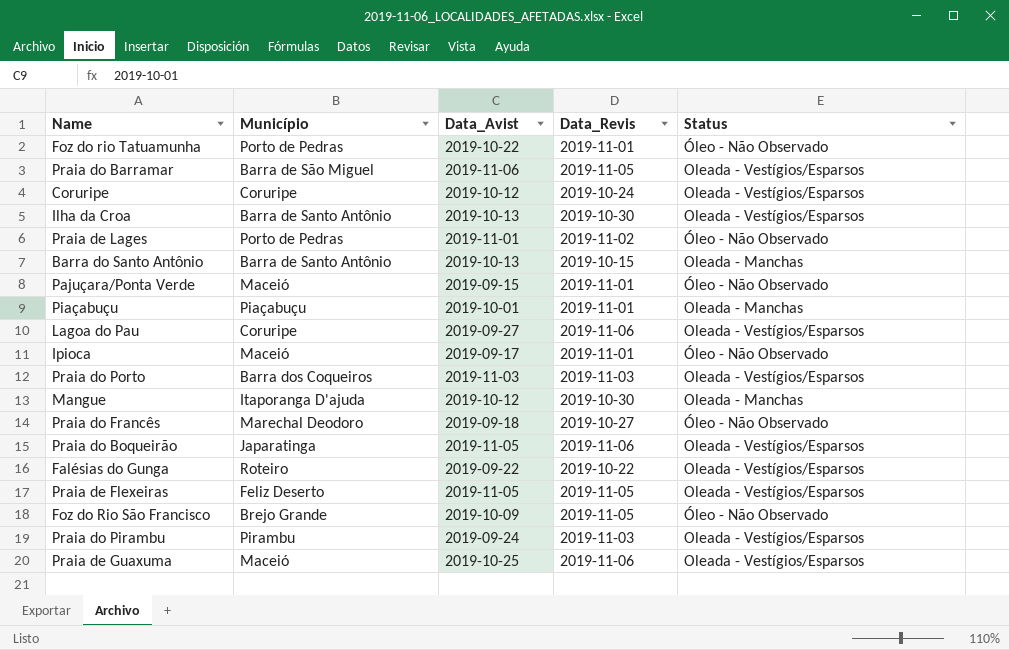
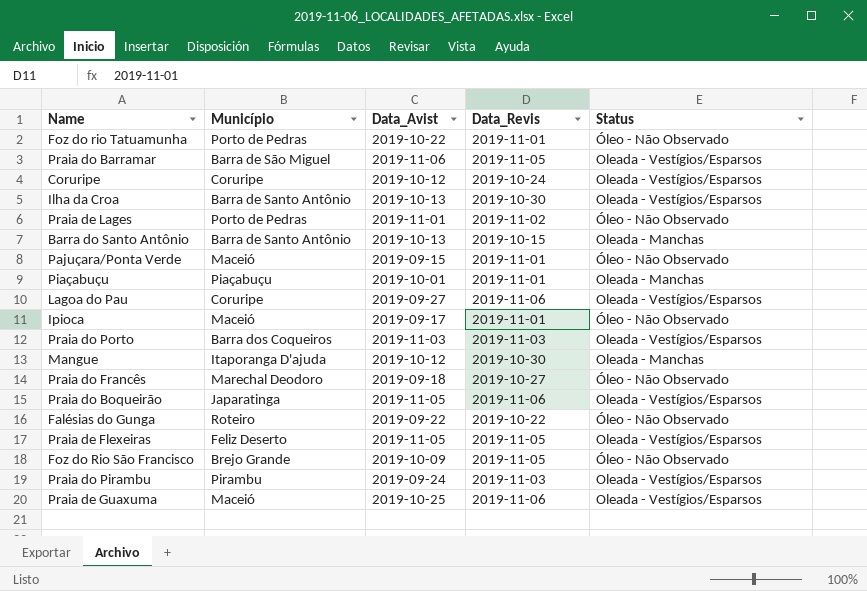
Falésias do Gunga | Status: Oleada - Vestígios/Esparsos -> Óleo - Não Observado

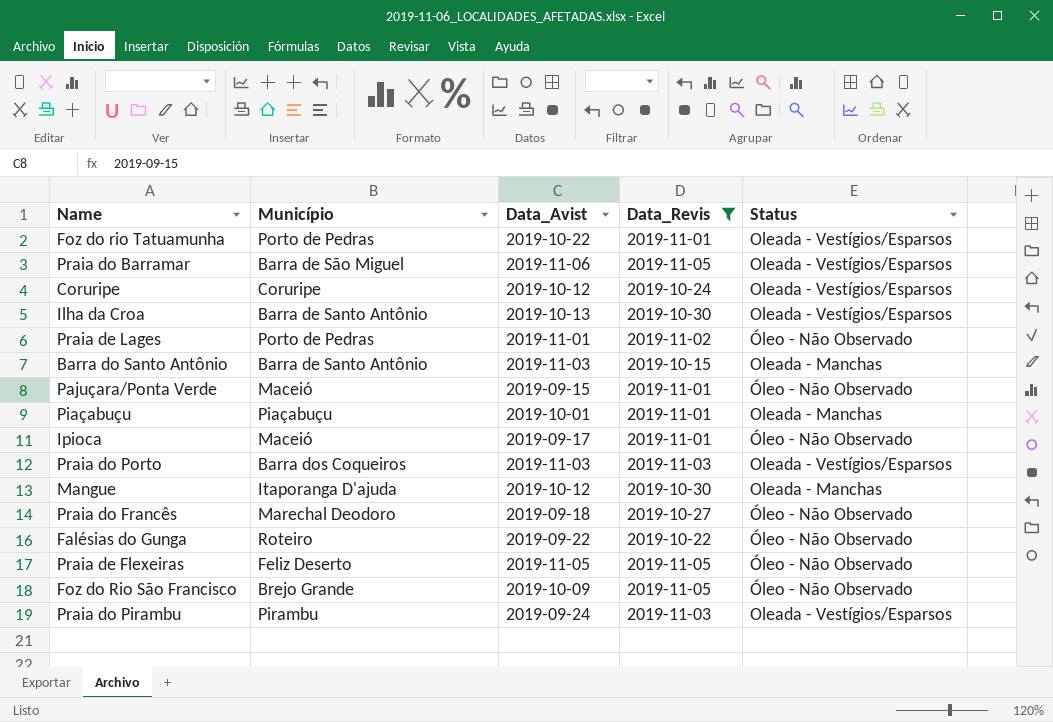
filter: none -> Data_Revis != 2019-11-06
Foz do rio Tatuamunha | Status: Óleo - Não Observado -> Oleada - Vestígios/Esparsos
Barra do Santo Antônio | Data_Avist: 2019-10-13 -> 2019-11-03
Praia de Flexeiras | Status: Oleada - Vestígios/Esparsos -> Óleo - Não Observado

